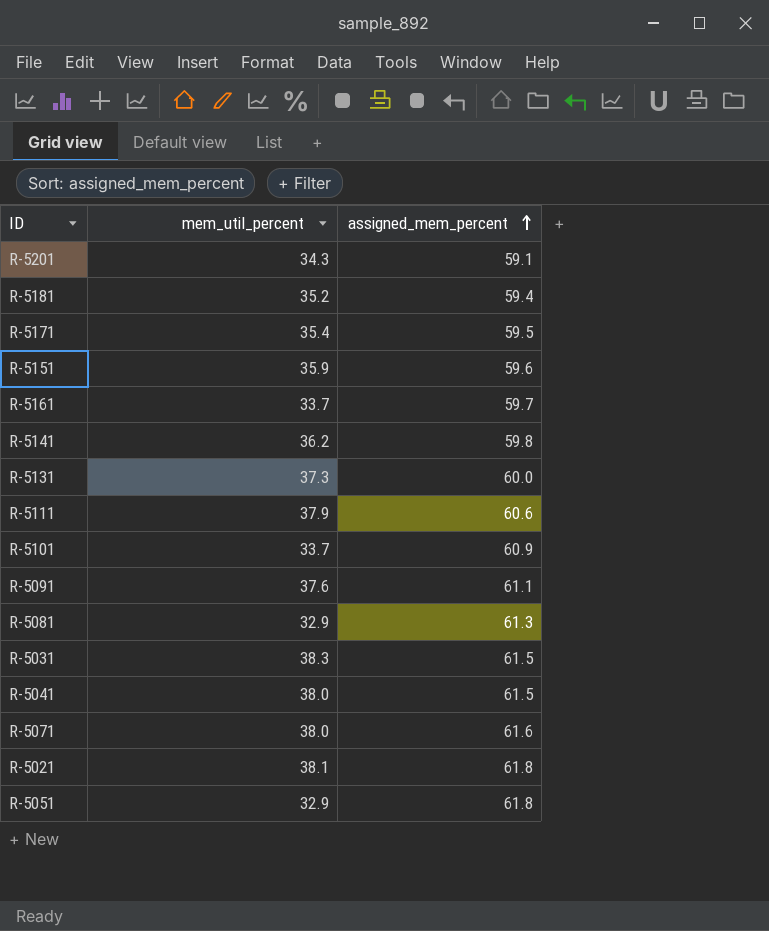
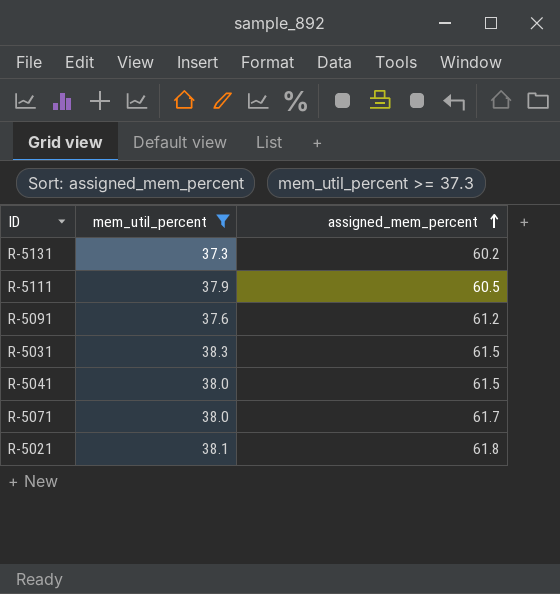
filter: none -> mem_util_percent >= 37.3
R-5131 | assigned_mem_percent: 60.0 -> 60.2
R-5111 | assigned_mem_percent: 60.6 -> 60.5
R-5091 | assigned_mem_percent: 61.1 -> 61.2
R-5071 | assigned_mem_percent: 61.6 -> 61.7

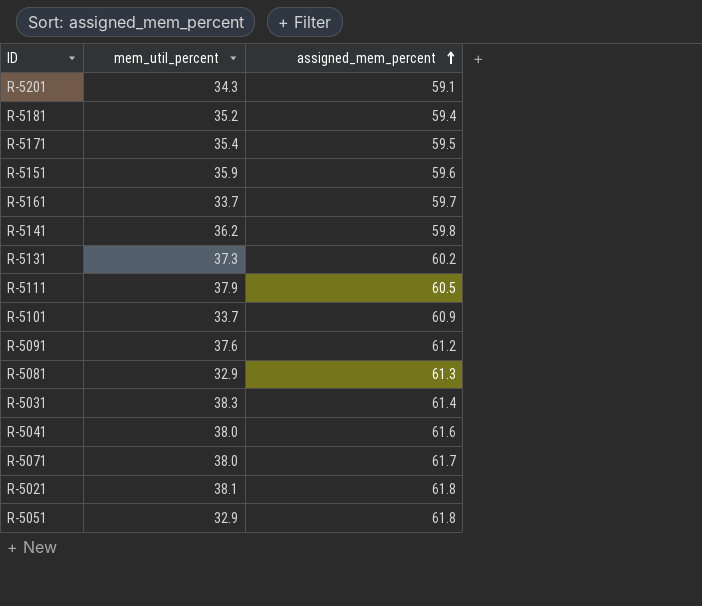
filter: mem_util_percent >= 37.3 -> none
R-5031 | assigned_mem_percent: 61.5 -> 61.4
R-5041 | assigned_mem_percent: 61.5 -> 61.6

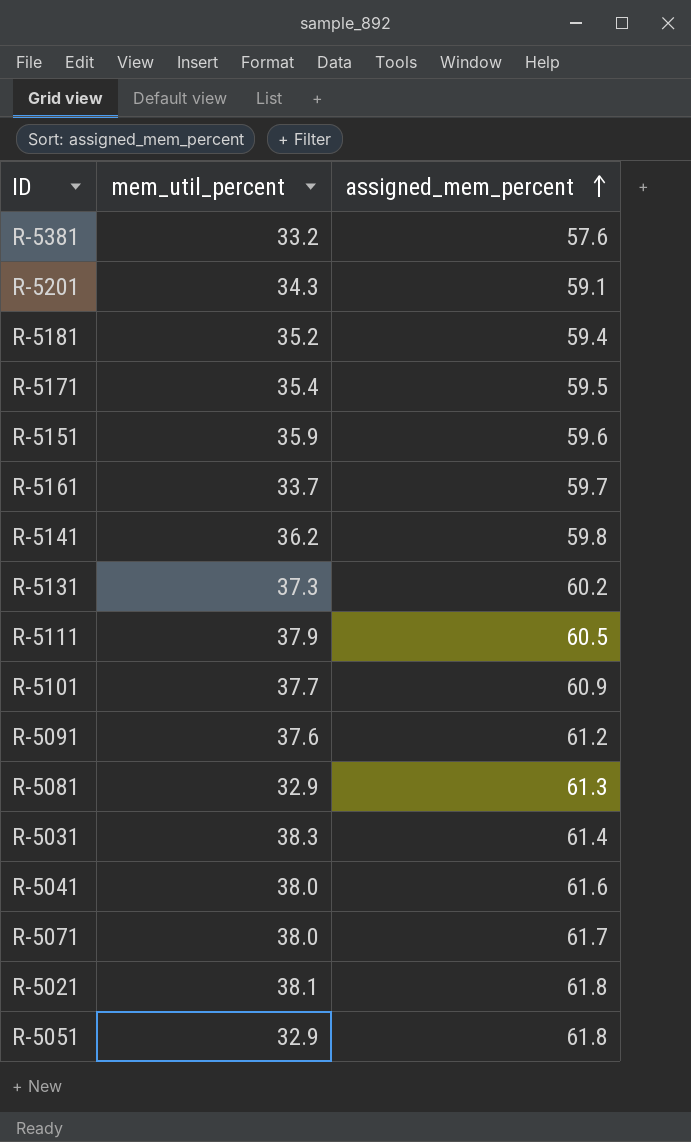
row R-5381: none -> 33.2 | 57.6
R-5101 | mem_util_percent: 33.7 -> 37.7

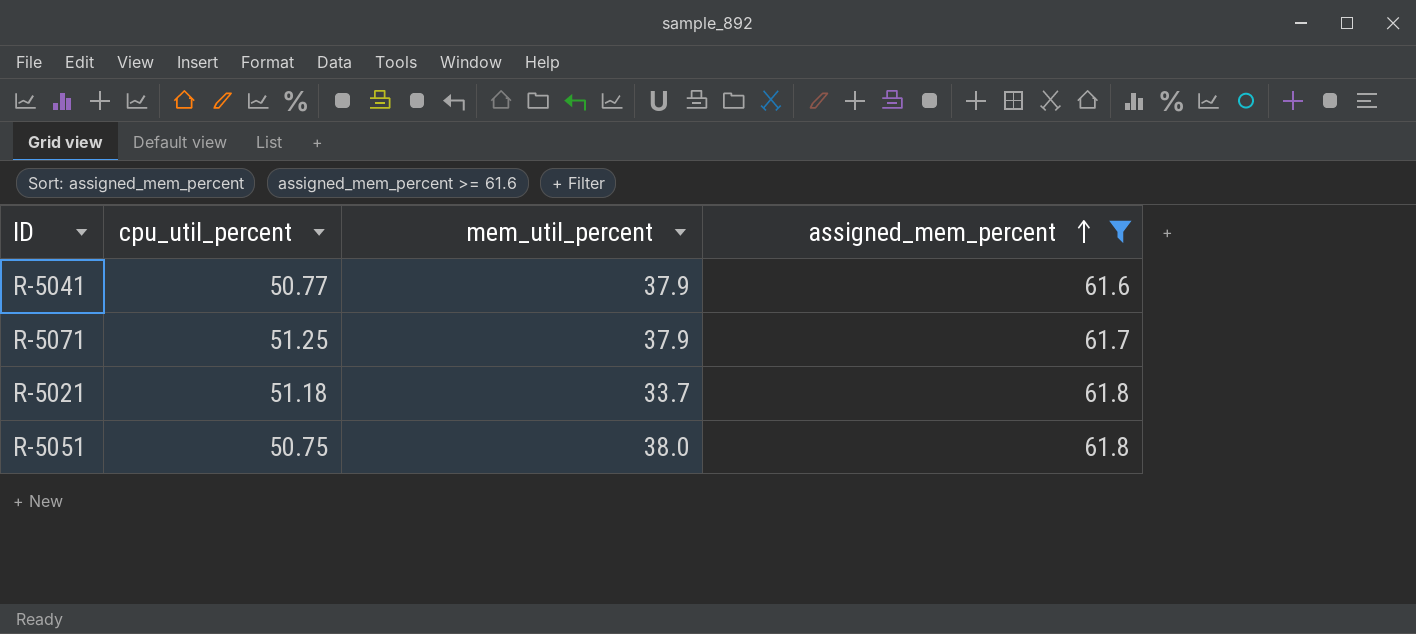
filter: none -> assigned_mem_percent >= 61.6
column cpu_util_percent | position: none -> 2
R-5041 | mem_util_percent: 38.0 -> 37.9
R-5071 | mem_util_percent: 38.0 -> 37.9
R-5021 | mem_util_percent: 38.1 -> 33.7
R-5051 | mem_util_percent: 32.9 -> 38.0

